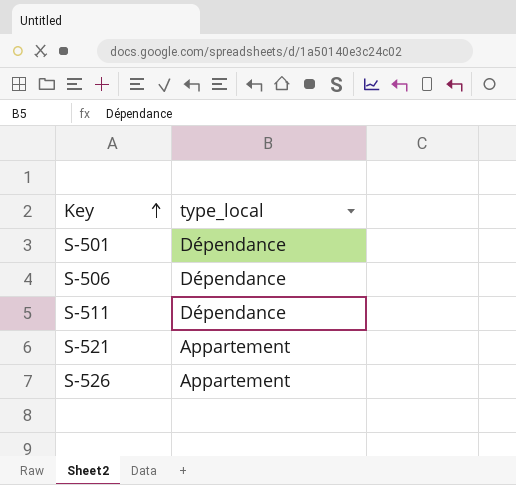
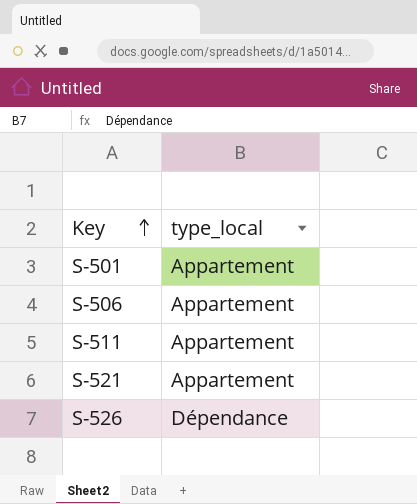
S-501 | type_local: Dépendance -> Appartement
S-506 | type_local: Dépendance -> Appartement
S-511 | type_local: Dépendance -> Appartement
S-526 | type_local: Appartement -> Dépendance

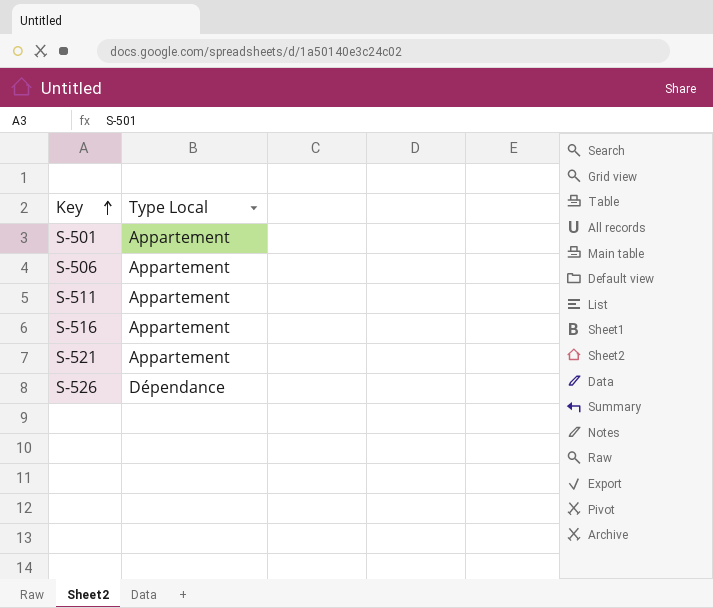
column name: type_local -> Type Local
row S-516: none -> Appartement

